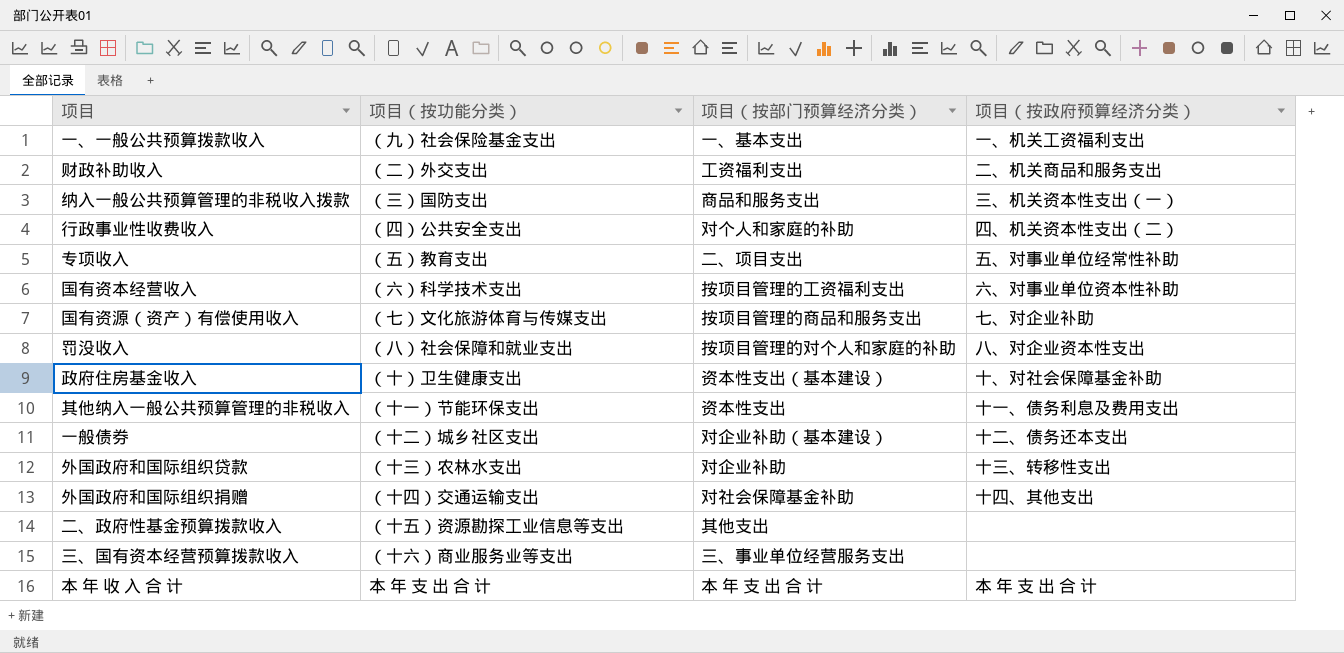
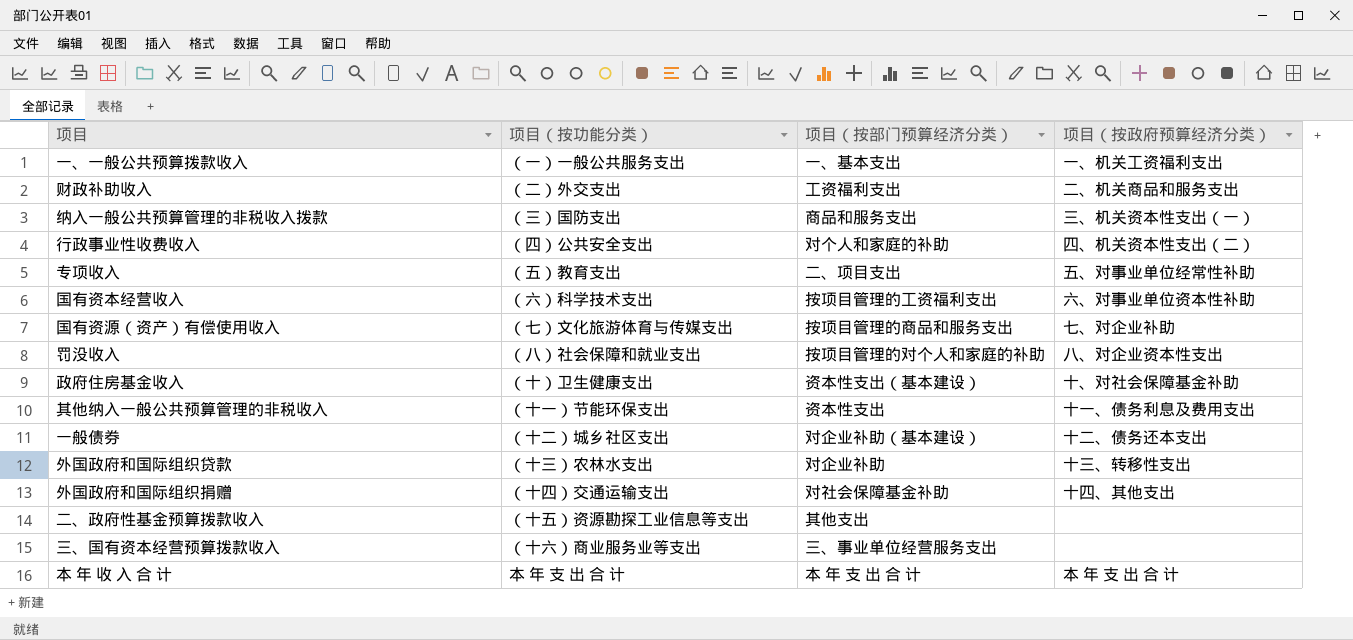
一、一般公共预算拨款收入 | 项目（按功能分类）: （九）社会保险基金支出 -> （一）一般公共服务支出

